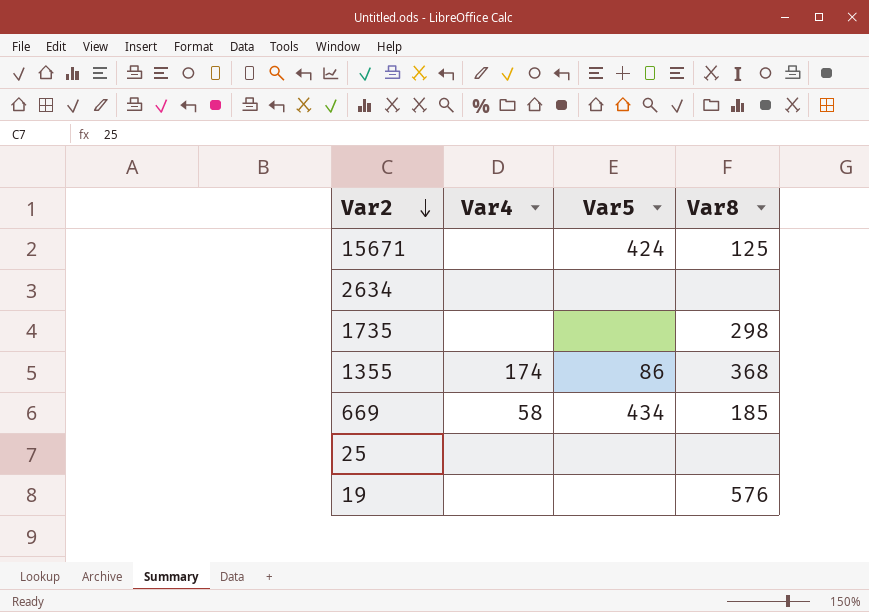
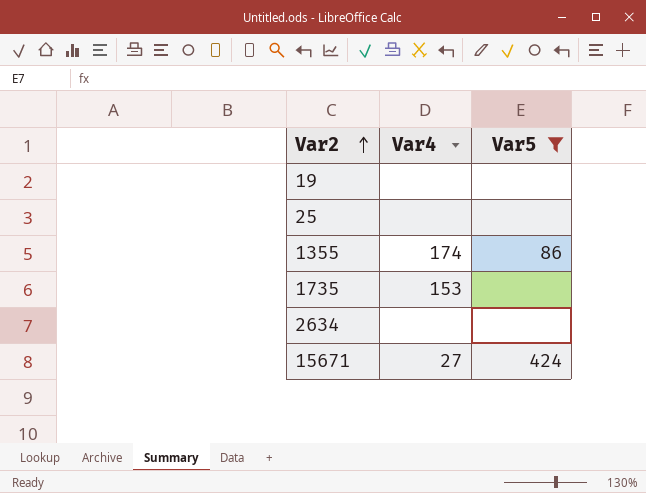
filter: none -> Var5 != 434
row order: Var2 descending -> Var2 ascending
column Var8 | position: 4 -> none
1735 | Var4: none -> 153
15671 | Var4: none -> 27

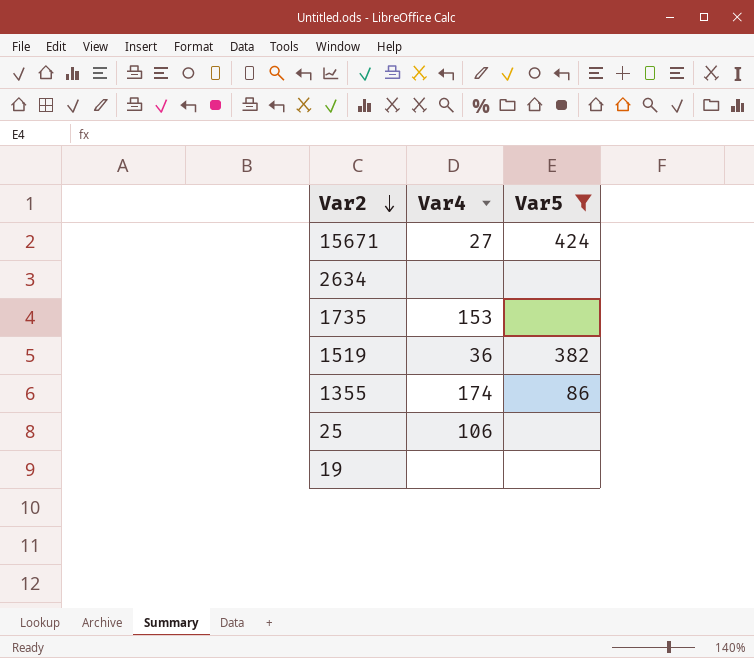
row order: Var2 ascending -> Var2 descending
row 1519: none -> 36 | 382
25 | Var4: none -> 106

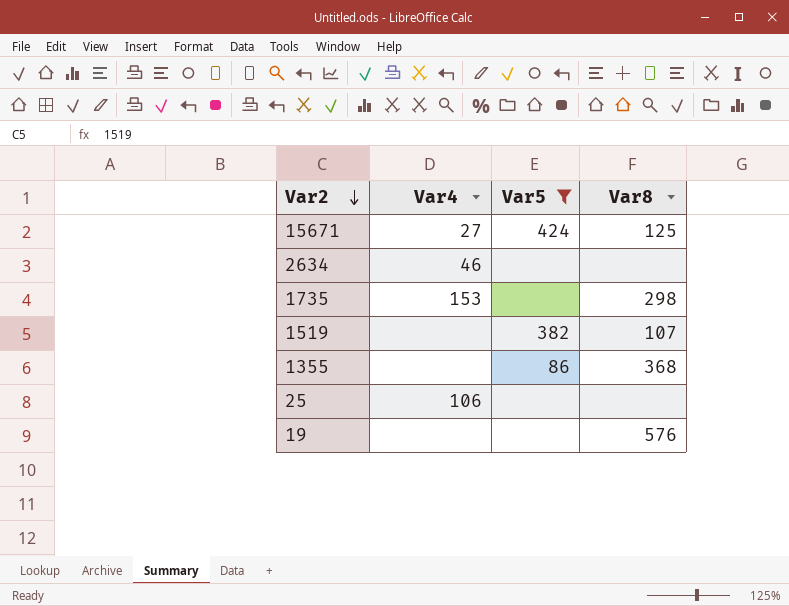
column Var8 | position: none -> 4
2634 | Var4: none -> 46
1519 | Var4: 36 -> none
1355 | Var4: 174 -> none

